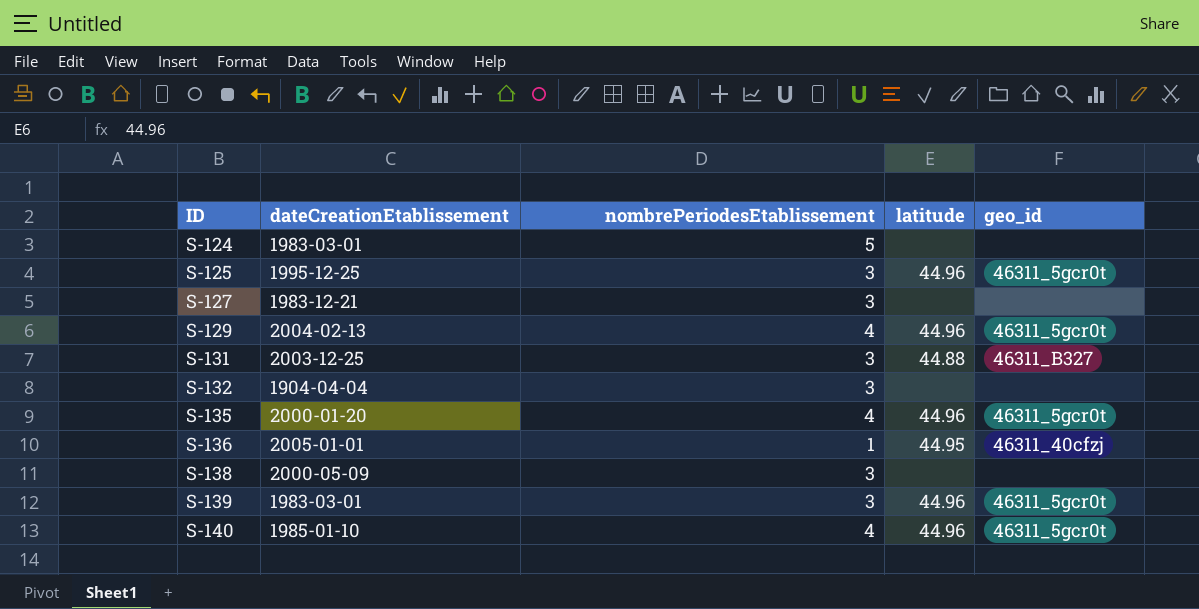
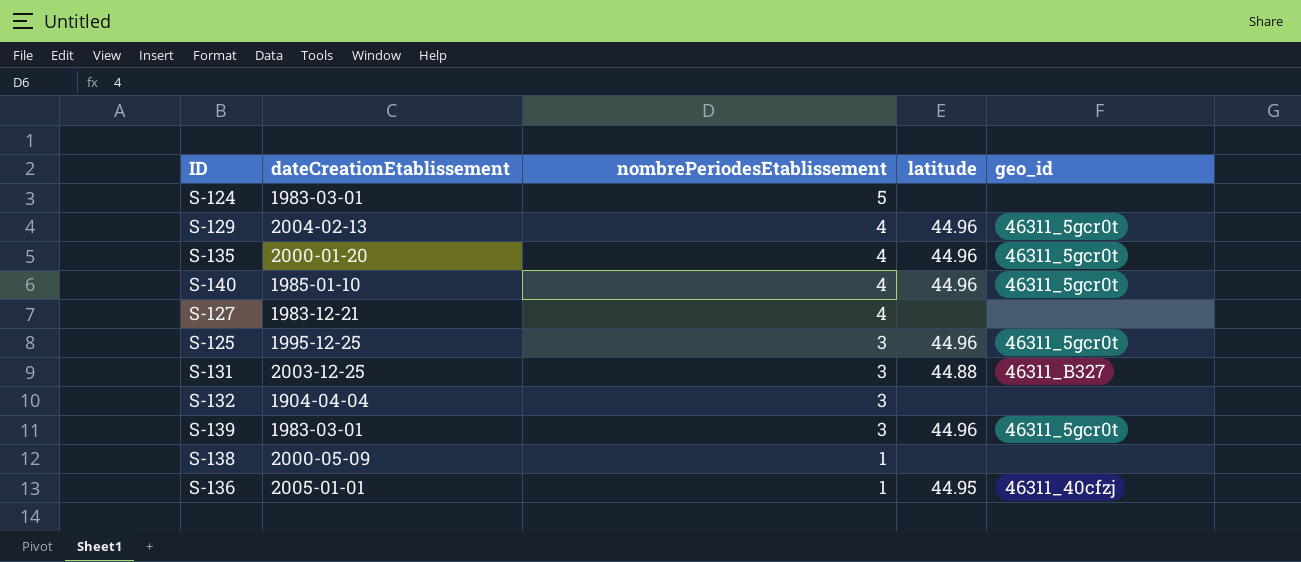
row order: ID ascending -> nombrePeriodesEtablissement descending
S-127 | nombrePeriodesEtablissement: 3 -> 4
S-138 | nombrePeriodesEtablissement: 3 -> 1

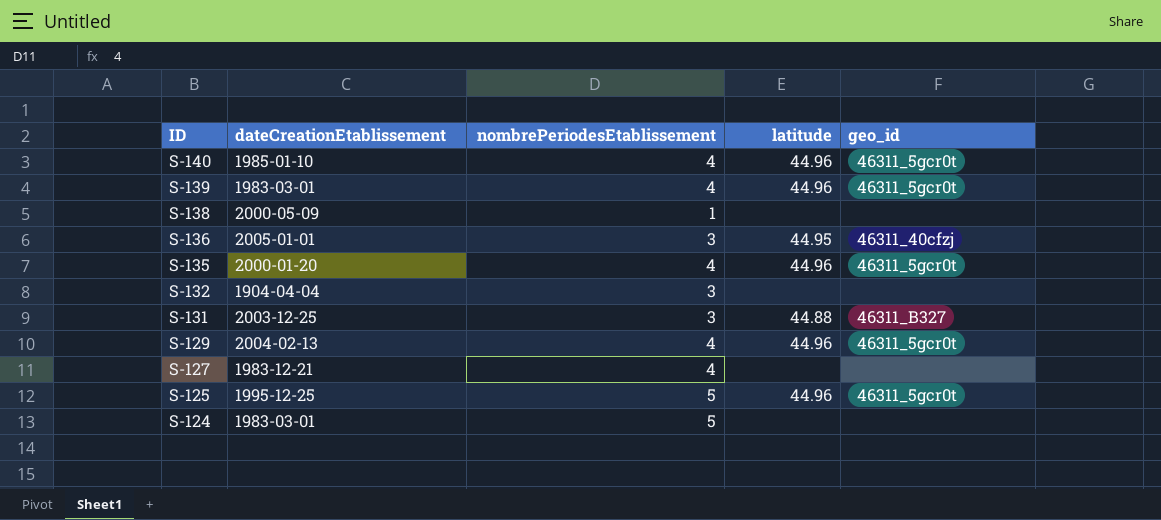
row order: nombrePeriodesEtablissement descending -> ID descending
S-139 | nombrePeriodesEtablissement: 3 -> 4
S-136 | nombrePeriodesEtablissement: 1 -> 3
S-125 | nombrePeriodesEtablissement: 3 -> 5

